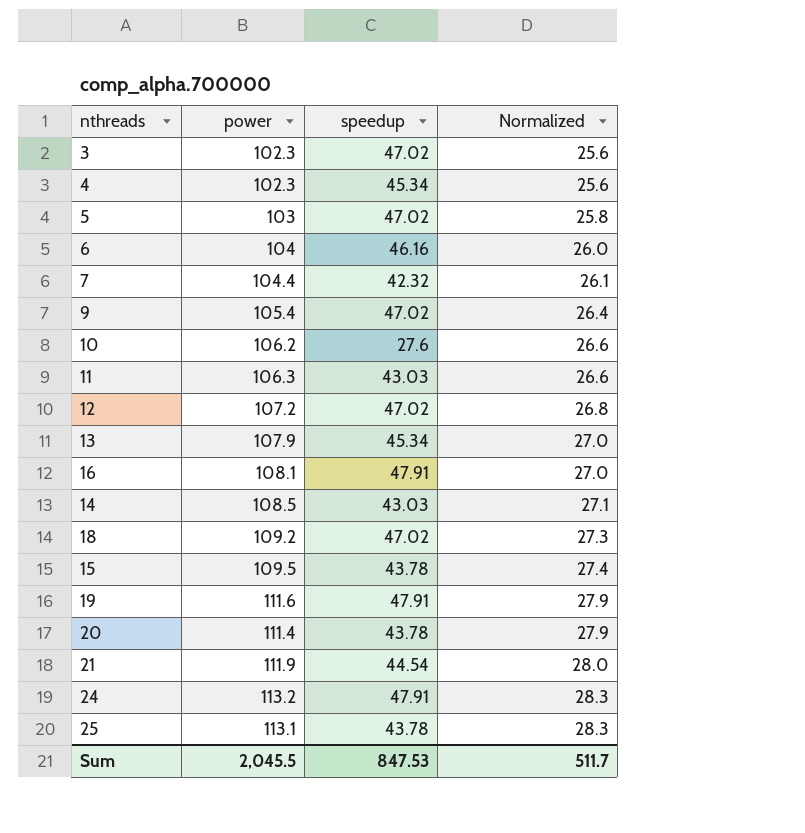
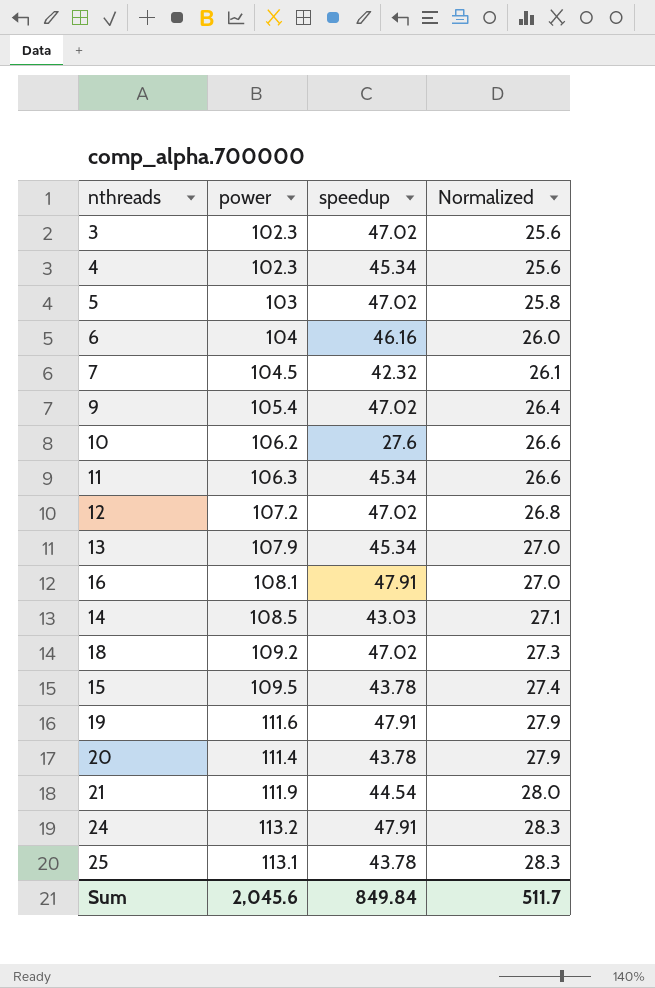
7 | power: 104.4 -> 104.5
11 | speedup: 43.03 -> 45.34
Sum | power: 2,045.5 -> 2,045.6
Sum | speedup: 847.53 -> 849.84

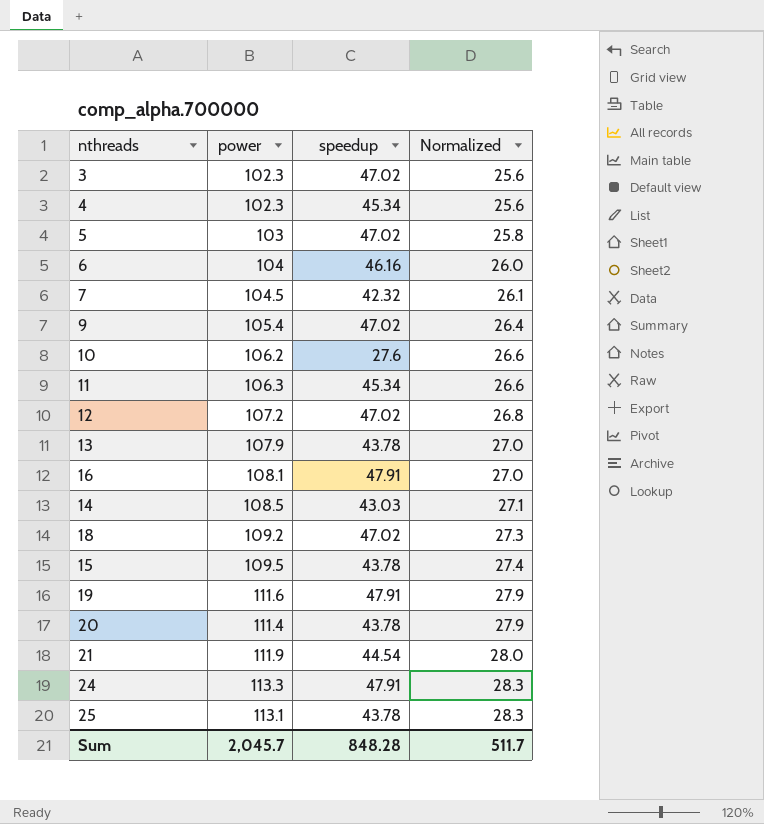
13 | speedup: 45.34 -> 43.78
24 | power: 113.2 -> 113.3
Sum | power: 2,045.6 -> 2,045.7
Sum | speedup: 849.84 -> 848.28

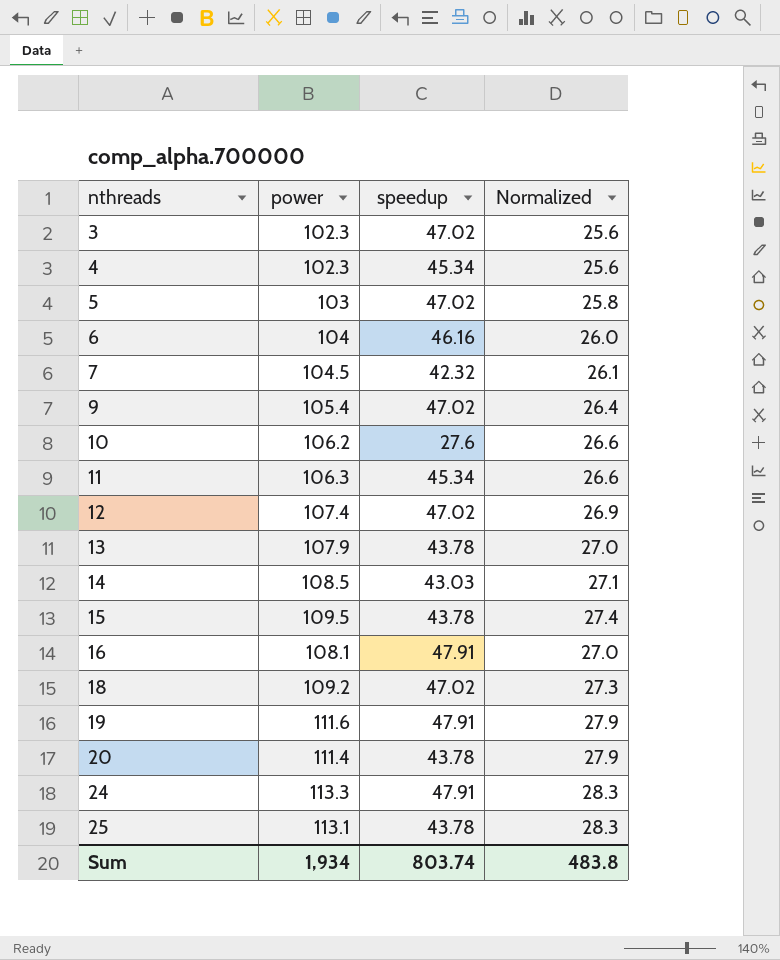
row order: Normalized ascending -> nthreads ascending
row 21: 111.9 | 44.54 | 28.0 -> none
12 | power: 107.2 -> 107.4
12 | Normalized: 26.8 -> 26.9
Sum | power: 2,045.7 -> 1,934
Sum | speedup: 848.28 -> 803.74
Sum | Normalized: 511.7 -> 483.8

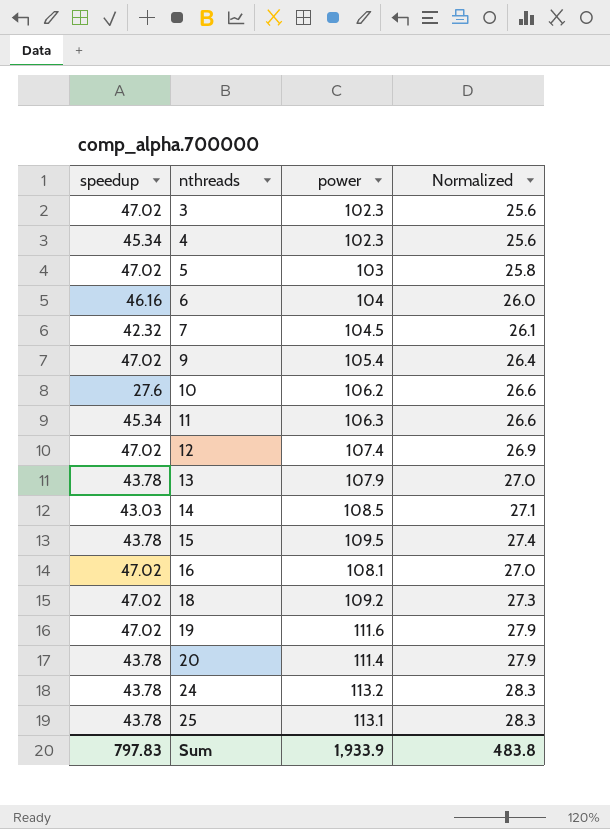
column speedup | position: 3 -> 1
16 | speedup: 47.91 -> 47.02
19 | speedup: 47.91 -> 47.02
24 | speedup: 47.91 -> 43.78
24 | power: 113.3 -> 113.2
Sum | speedup: 803.74 -> 797.83
Sum | power: 1,934 -> 1,933.9

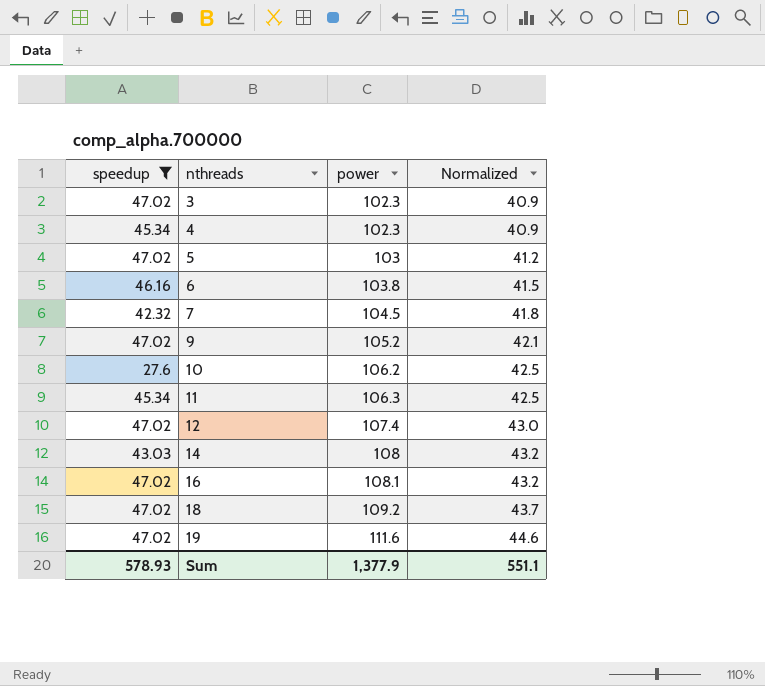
filter: none -> speedup != 43.78
column Normalized | formula: [power] * 0.25 -> [power] * 0.4
6 | power: 104 -> 103.8
9 | power: 105.4 -> 105.2
14 | power: 108.5 -> 108
Sum | speedup: 797.83 -> 578.93
Sum | power: 1,933.9 -> 1,377.9
Sum | Normalized: 483.8 -> 551.1

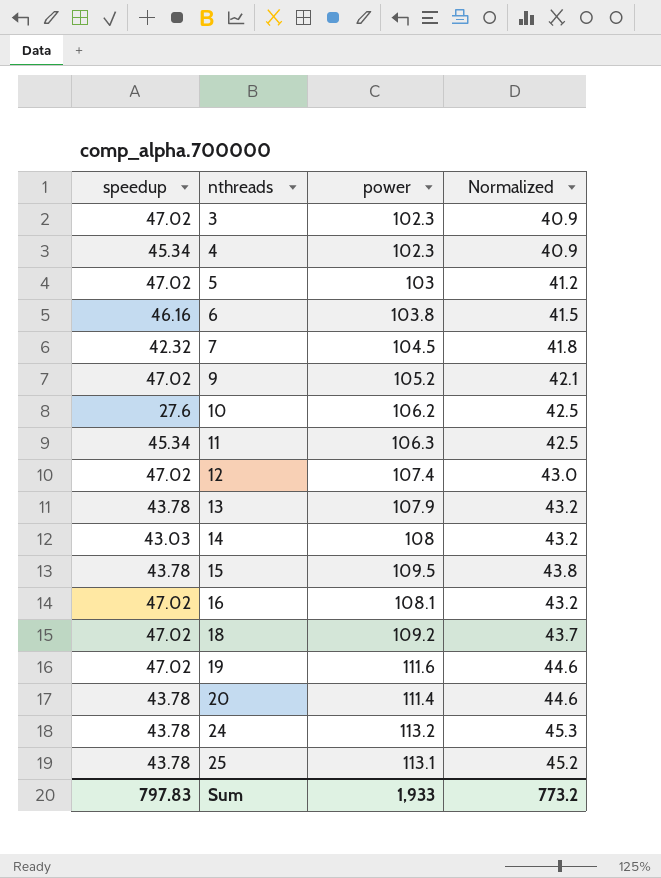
filter: speedup != 43.78 -> none
Sum | speedup: 578.93 -> 797.83
Sum | power: 1,377.9 -> 1,933
Sum | Normalized: 551.1 -> 773.2

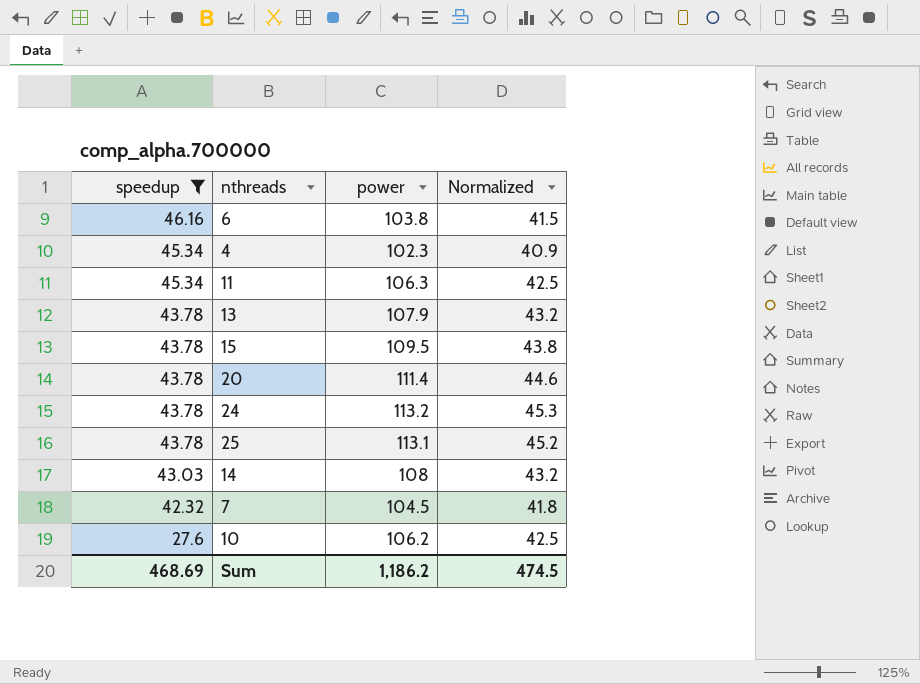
filter: none -> speedup != 47.02
row order: nthreads ascending -> speedup descending
Sum | speedup: 797.83 -> 468.69
Sum | power: 1,933 -> 1,186.2
Sum | Normalized: 773.2 -> 474.5

